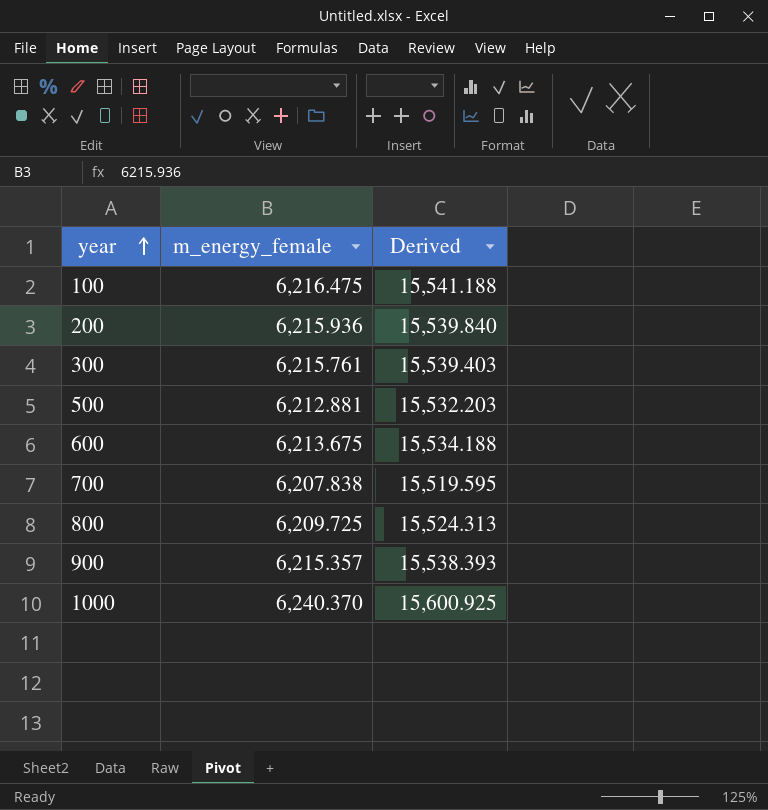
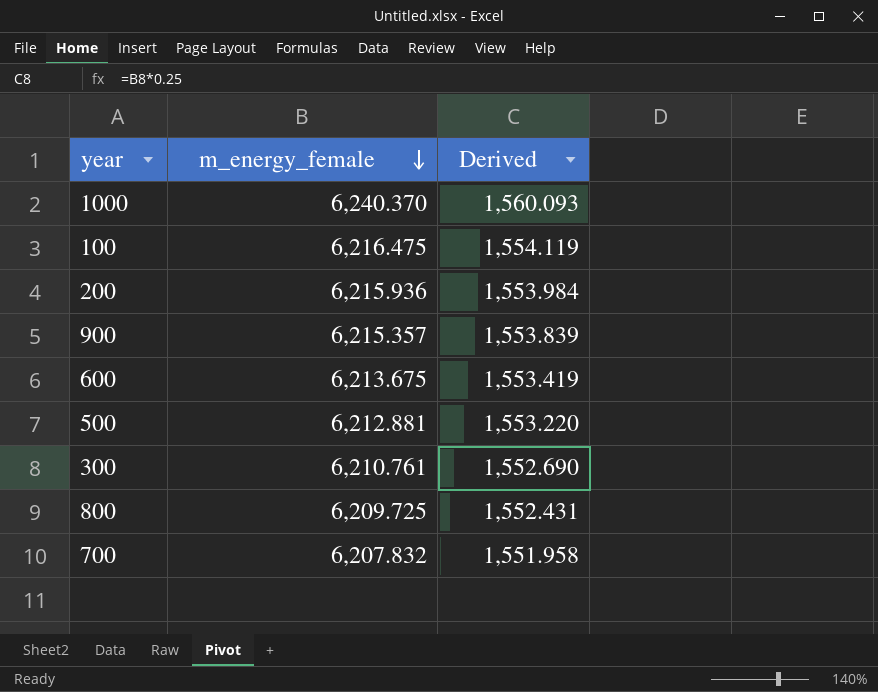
row order: year ascending -> m_energy_female descending
column Derived | formula: [m_energy_female] * 2.5 -> [m_energy_female] * 0.25
300 | m_energy_female: 6,215.761 -> 6,210.761
700 | m_energy_female: 6,207.838 -> 6,207.832

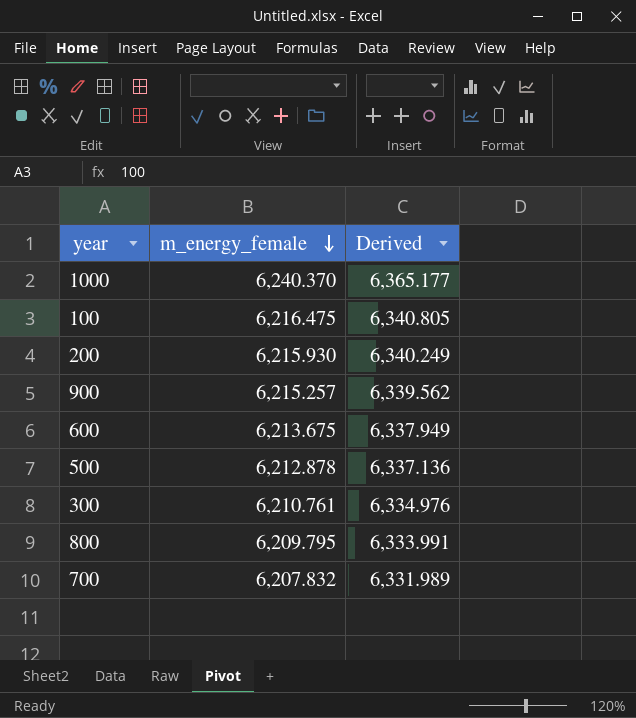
column Derived | formula: [m_energy_female] * 0.25 -> [m_energy_female] * 1.02
200 | m_energy_female: 6,215.936 -> 6,215.930
900 | m_energy_female: 6,215.357 -> 6,215.257
500 | m_energy_female: 6,212.881 -> 6,212.878
800 | m_energy_female: 6,209.725 -> 6,209.795

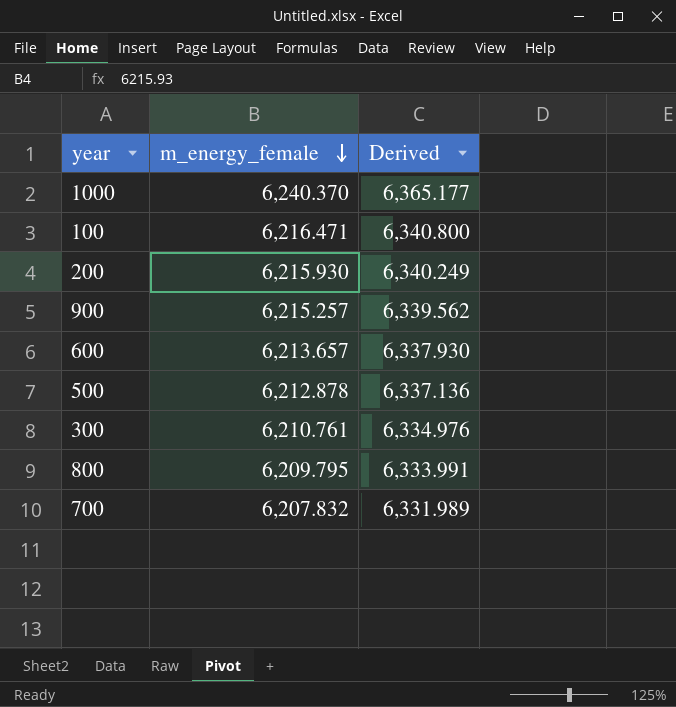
100 | m_energy_female: 6,216.475 -> 6,216.471
100 | Derived: 6,340.805 -> 6,340.800
600 | m_energy_female: 6,213.675 -> 6,213.657
600 | Derived: 6,337.949 -> 6,337.930

